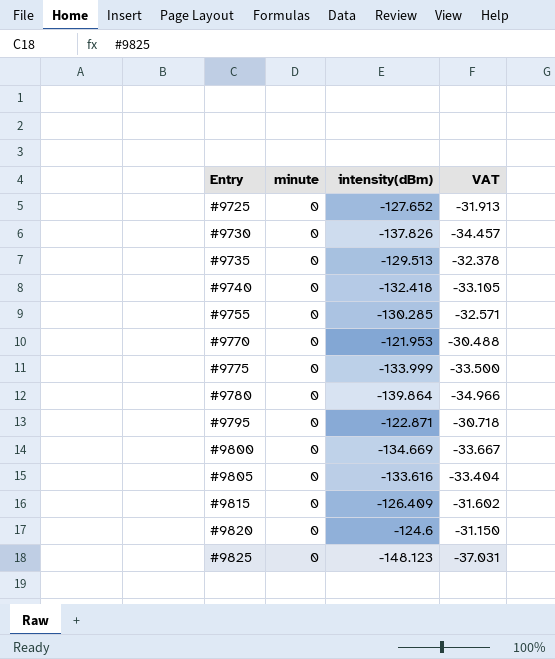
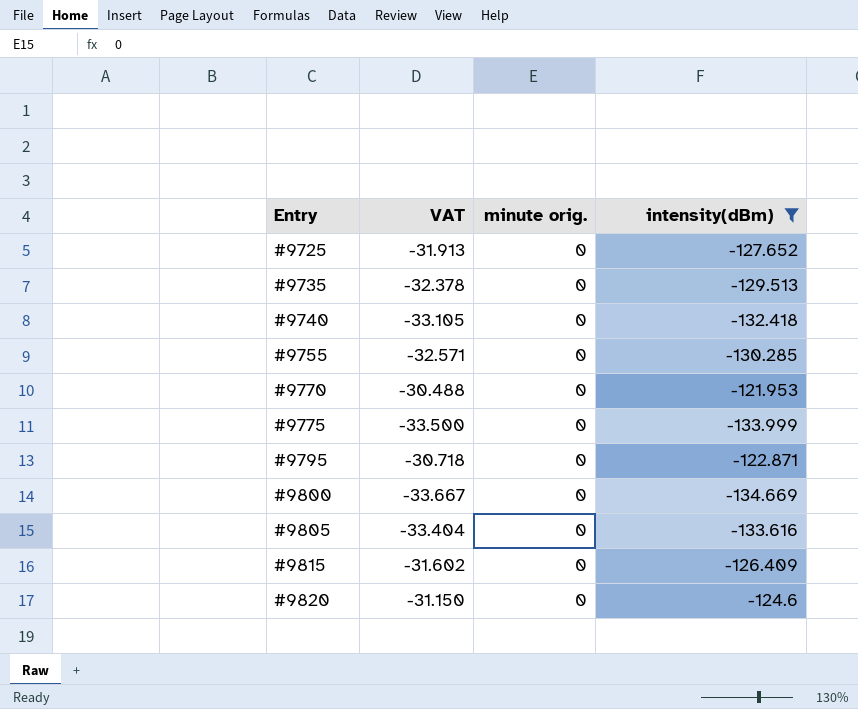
filter: none -> intensity(dBm) >= -134.669
column VAT | position: 4 -> 2
column name: minute -> minute orig.

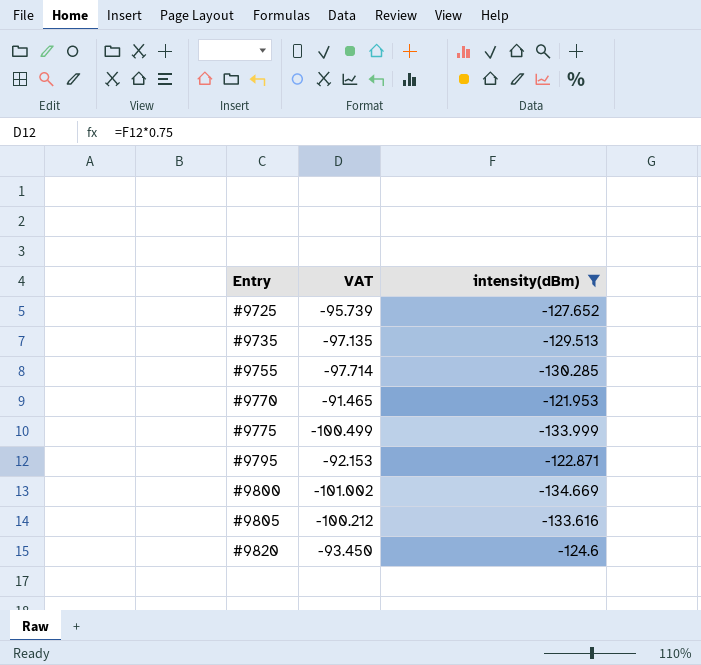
column minute orig. | position: 3 -> none
column VAT | formula: [intensity(dBm)] * 0.25 -> [intensity(dBm)] * 0.75
row #9740: -33.105 | 0 | -132.418 -> none
row #9815: -31.602 | 0 | -126.409 -> none

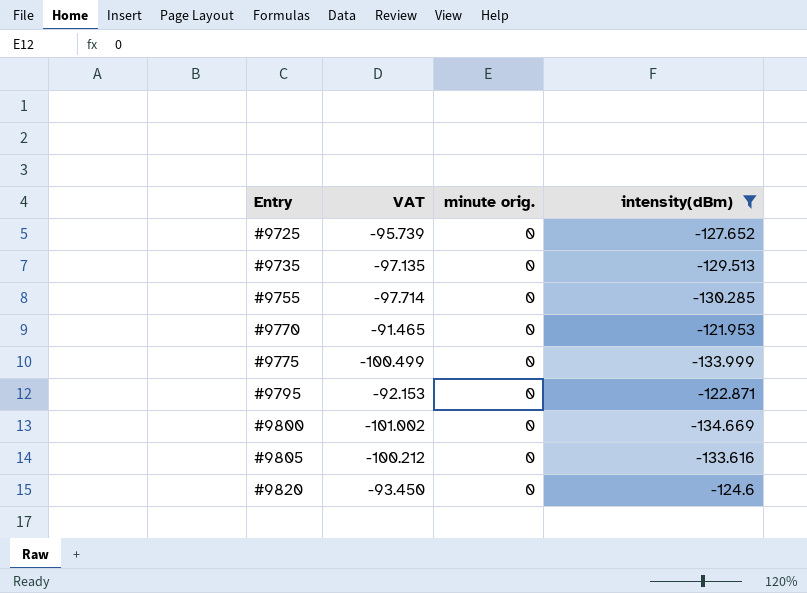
column minute orig. | position: none -> 3

